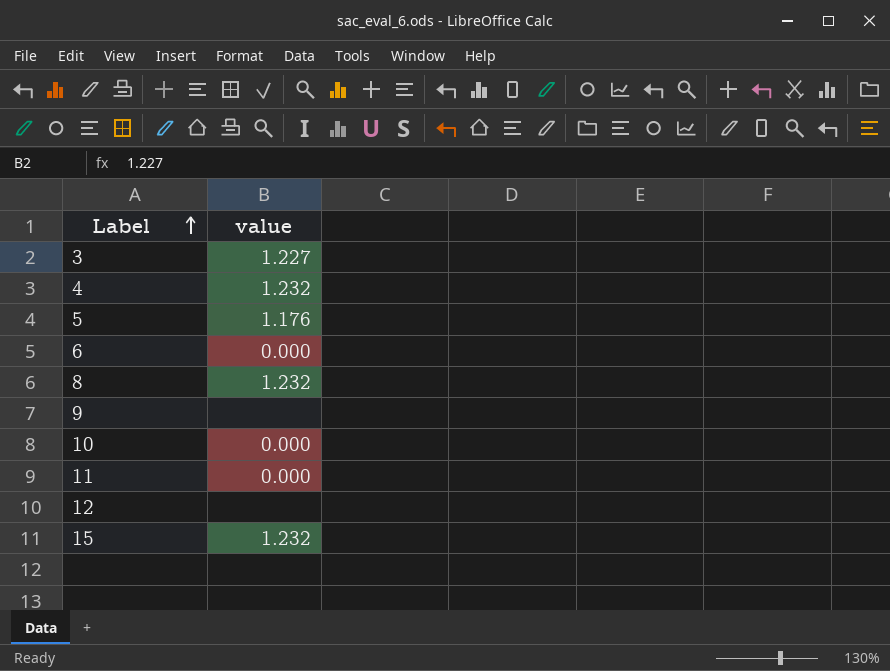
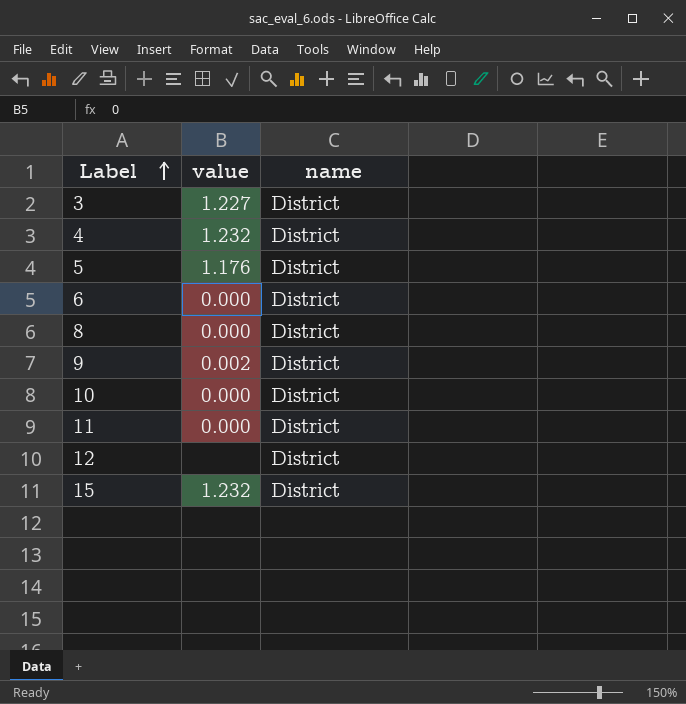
column name | position: none -> 3
8 | value: 1.232 -> 0.000
9 | value: none -> 0.002

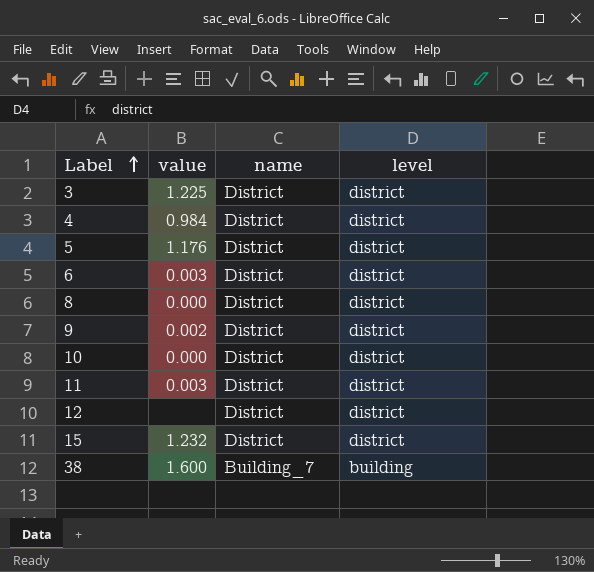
column level | position: none -> 4
3 | value: 1.227 -> 1.225
4 | value: 1.232 -> 0.984
6 | value: 0.000 -> 0.003
11 | value: 0.000 -> 0.003
row 38: none -> 1.600 | Building_7 | building

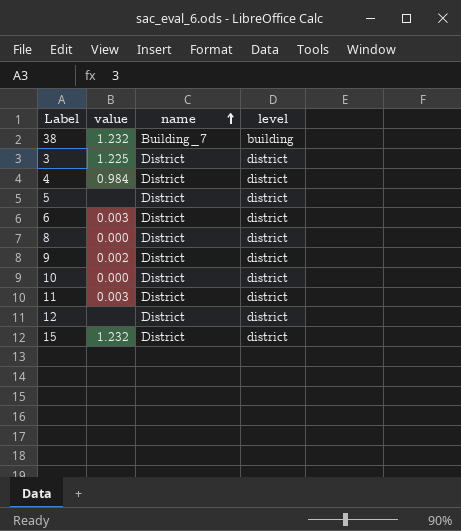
row order: Label ascending -> name ascending
38 | value: 1.600 -> 1.232
5 | value: 1.176 -> none

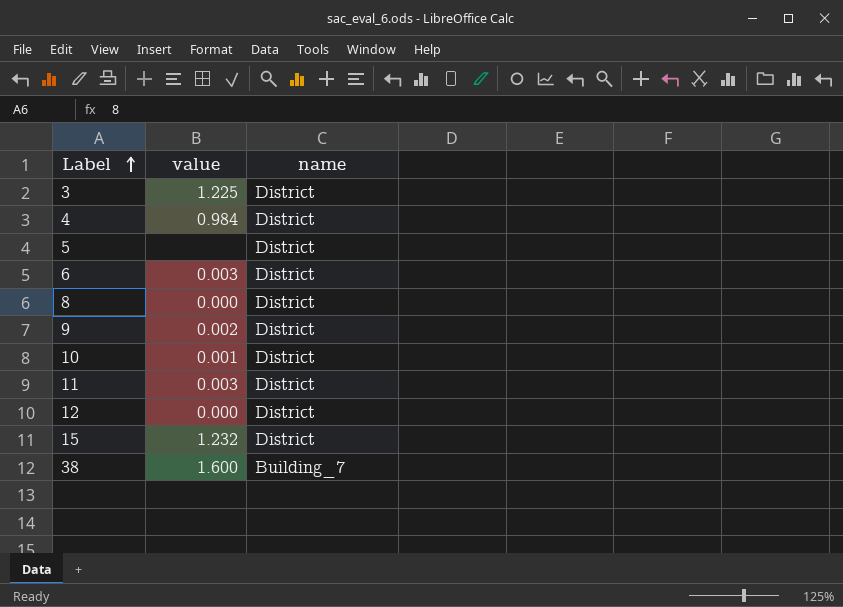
row order: name ascending -> Label ascending
column level | position: 4 -> none
10 | value: 0.000 -> 0.001
12 | value: none -> 0.000
38 | value: 1.232 -> 1.600

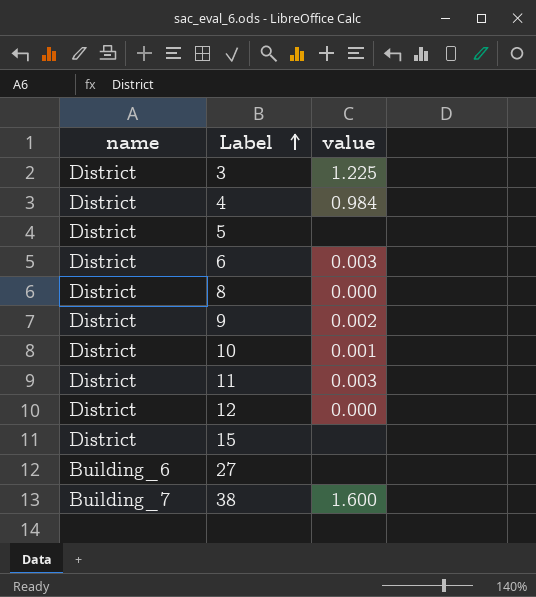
column name | position: 3 -> 1
15 | value: 1.232 -> none
row 27: none -> Building_6 | none

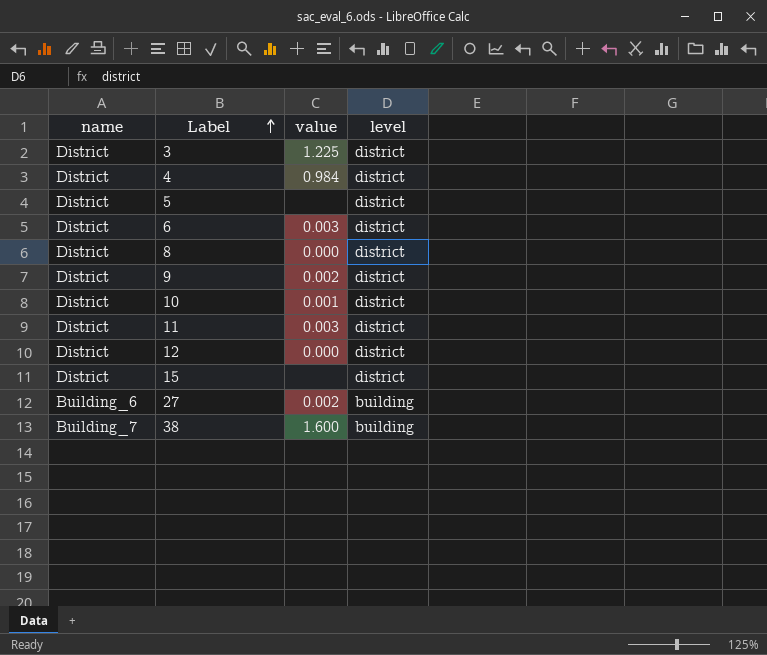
column level | position: none -> 4
27 | value: none -> 0.002

